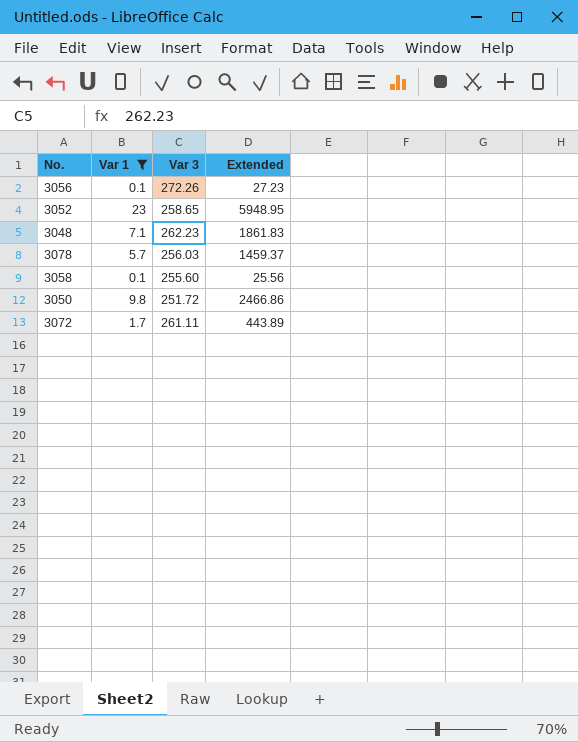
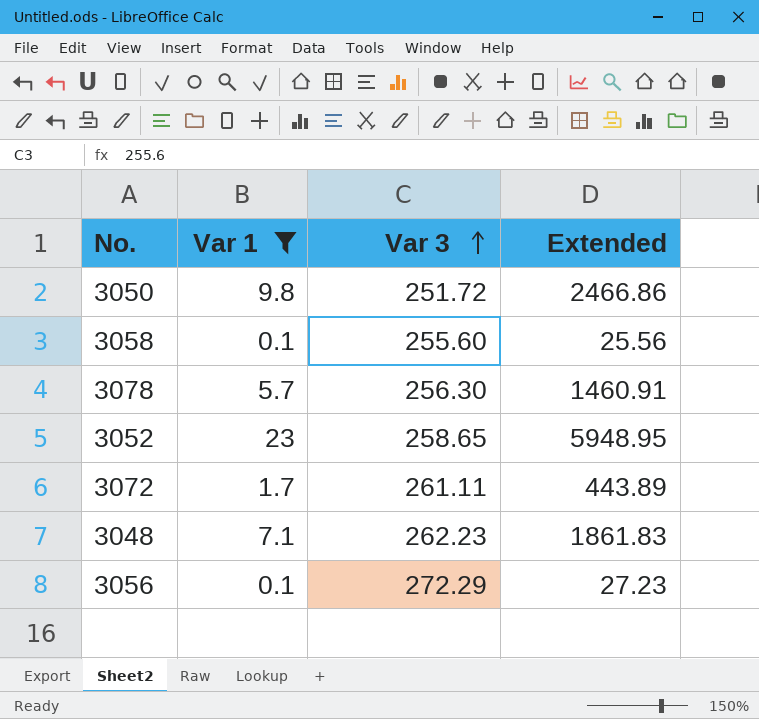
row order: none -> Var 3 ascending
3078 | Var 3: 256.03 -> 256.30
3078 | Extended: 1459.37 -> 1460.91
3056 | Var 3: 272.26 -> 272.29

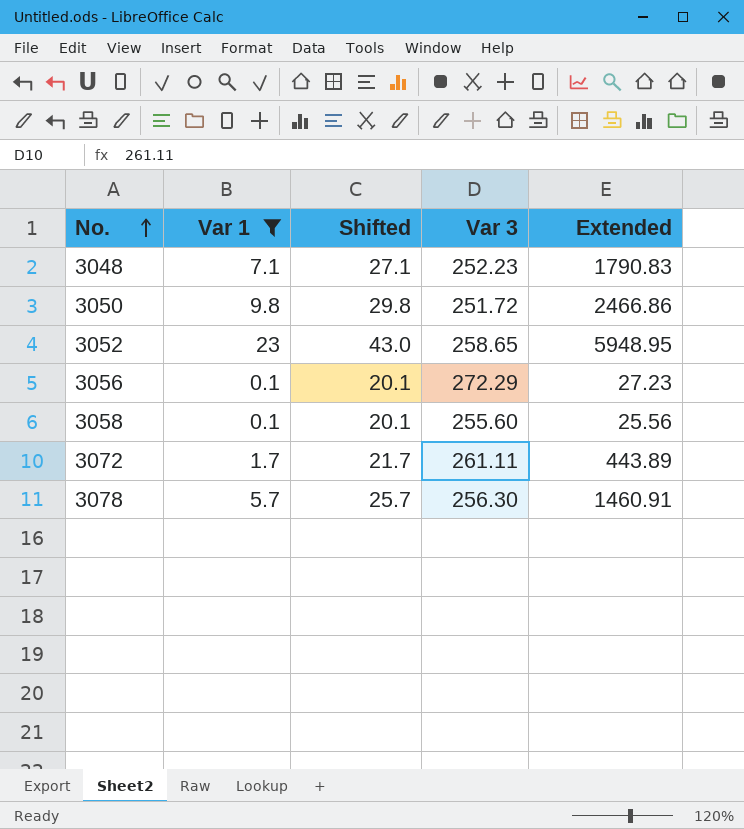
row order: Var 3 ascending -> No. ascending
column Shifted | formula: none -> [Var 1] + 20
3048 | Var 3: 262.23 -> 252.23
3048 | Extended: 1861.83 -> 1790.83

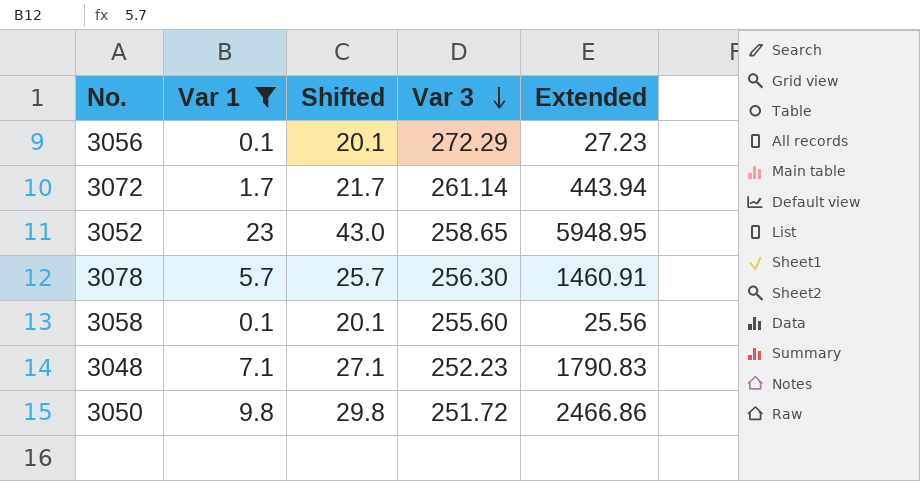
row order: No. ascending -> Var 3 descending
3072 | Var 3: 261.11 -> 261.14
3072 | Extended: 443.89 -> 443.94

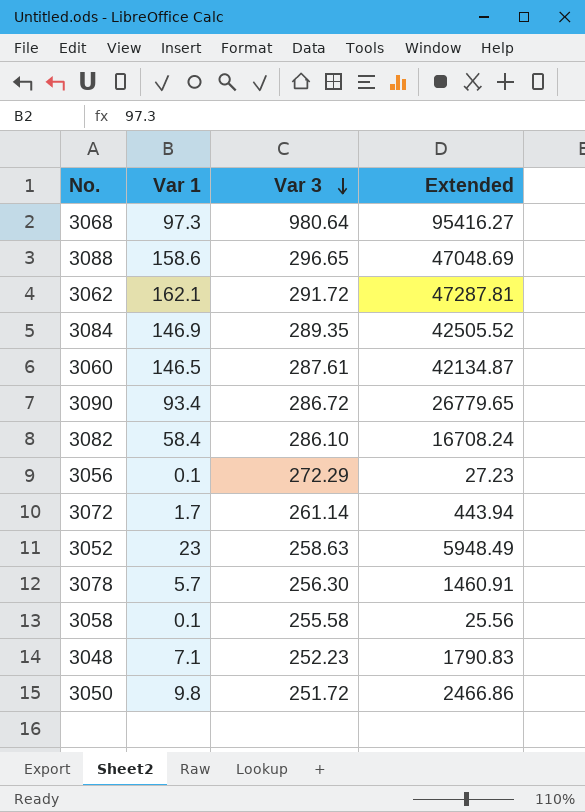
filter: Var 1 <= 23 -> none
column Shifted | formula: [Var 1] + 20 -> none
3052 | Var 3: 258.65 -> 258.63
3052 | Extended: 5948.95 -> 5948.49
3058 | Var 3: 255.60 -> 255.58

